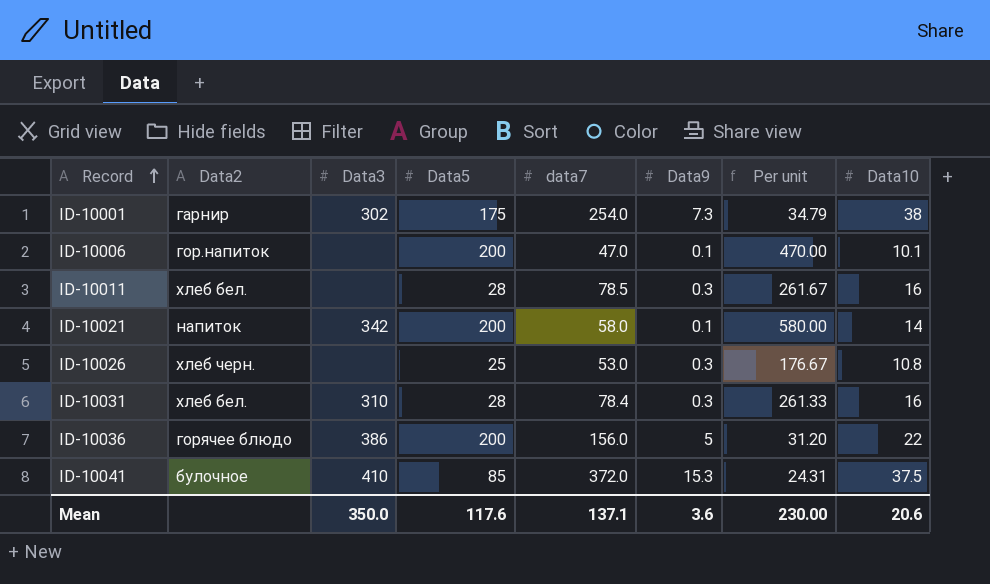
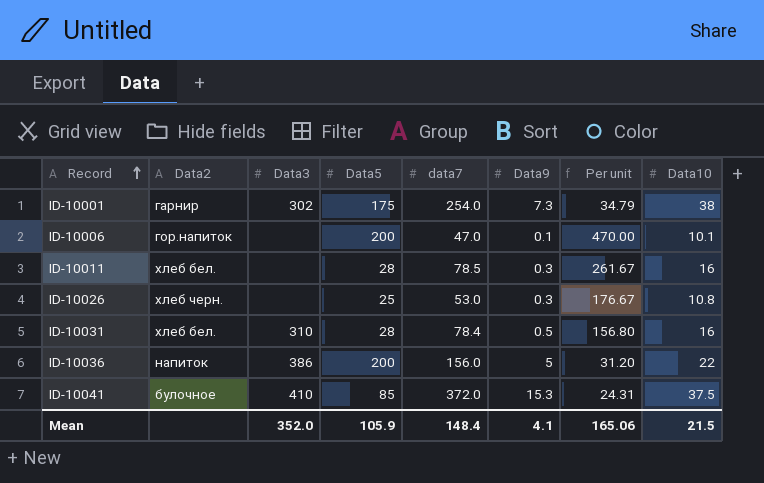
row ID-10021: напиток | 342 | 200 | 58.0 | 0.1 | 580.00 | 14 -> none
ID-10031 | Data9: 0.3 -> 0.5
ID-10031 | Per unit: 261.33 -> 156.80
ID-10036 | Data2: горячее блюдо -> напиток
Mean | Data3: 350.0 -> 352.0
Mean | Data5: 117.6 -> 105.9
Mean | data7: 137.1 -> 148.4
Mean | Data9: 3.6 -> 4.1
Mean | Per unit: 230.00 -> 165.06
Mean | Data10: 20.6 -> 21.5

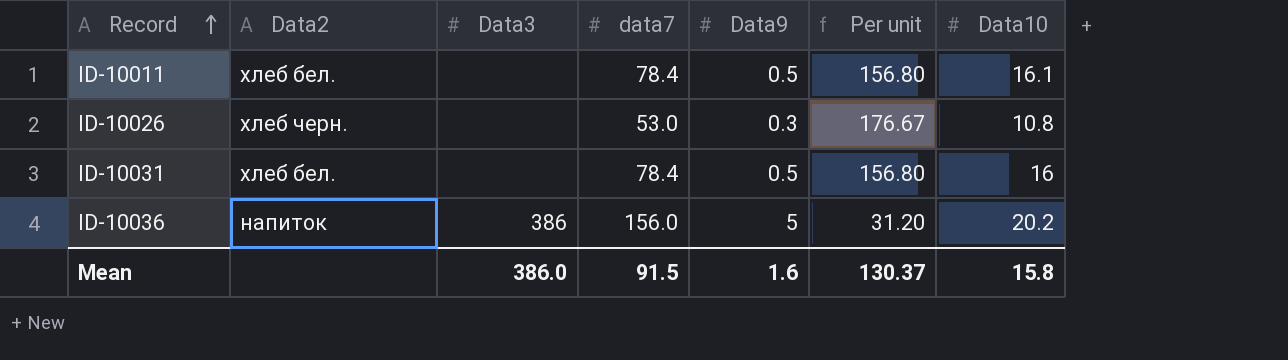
column Data5 | position: 4 -> none
row ID-10001: гарнир | 302 | 175 | 254.0 | 7.3 | 34.79 | 38 -> none
row ID-10006: гор.напиток | none | 200 | 47.0 | 0.1 | 470.00 | 10.1 -> none
row ID-10041: булочное | 410 | 85 | 372.0 | 15.3 | 24.31 | 37.5 -> none
ID-10011 | data7: 78.5 -> 78.4
ID-10011 | Data9: 0.3 -> 0.5
ID-10011 | Per unit: 261.67 -> 156.80
ID-10011 | Data10: 16 -> 16.1
ID-10031 | Data3: 310 -> none
ID-10036 | Data10: 22 -> 20.2
Mean | Data3: 352.0 -> 386.0
Mean | data7: 148.4 -> 91.5
Mean | Data9: 4.1 -> 1.6
Mean | Per unit: 165.06 -> 130.37
Mean | Data10: 21.5 -> 15.8

